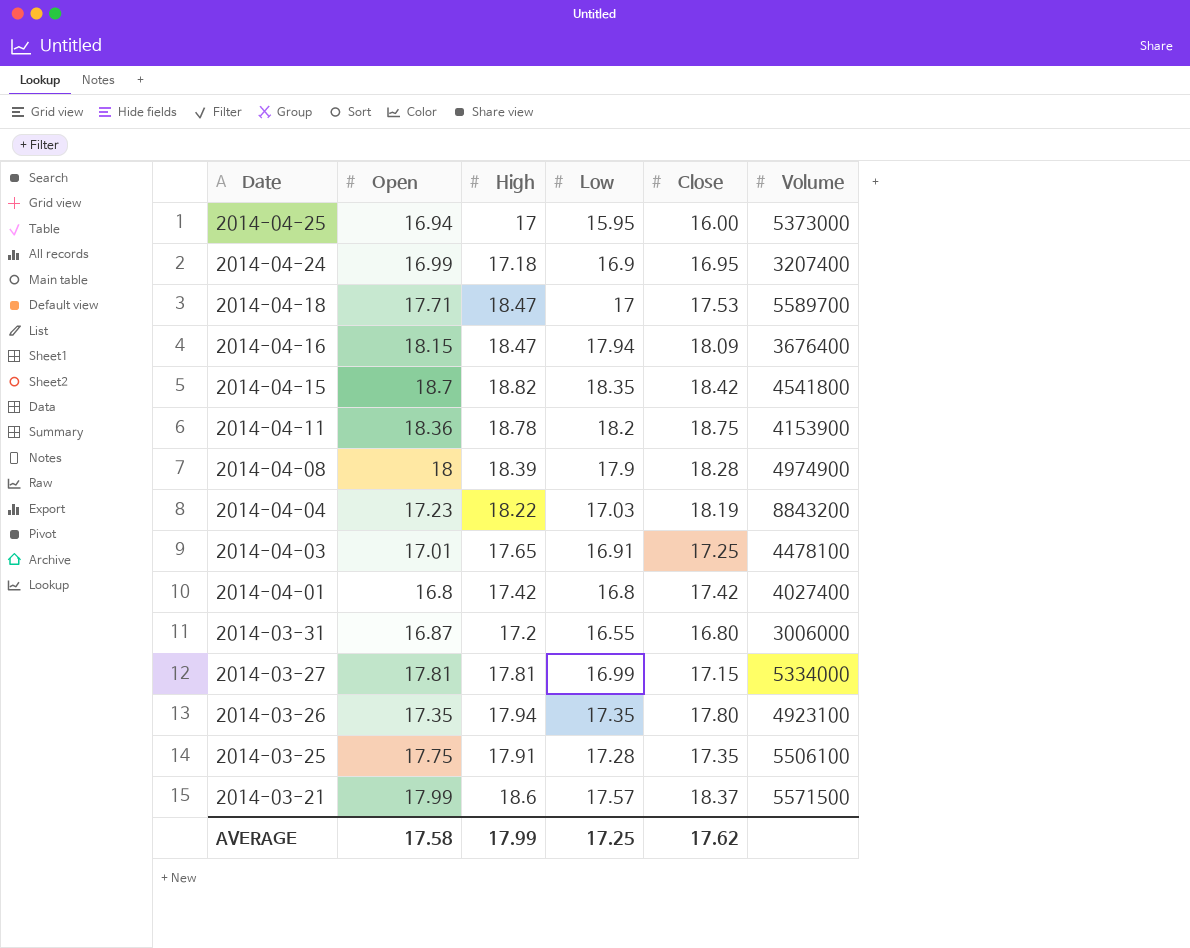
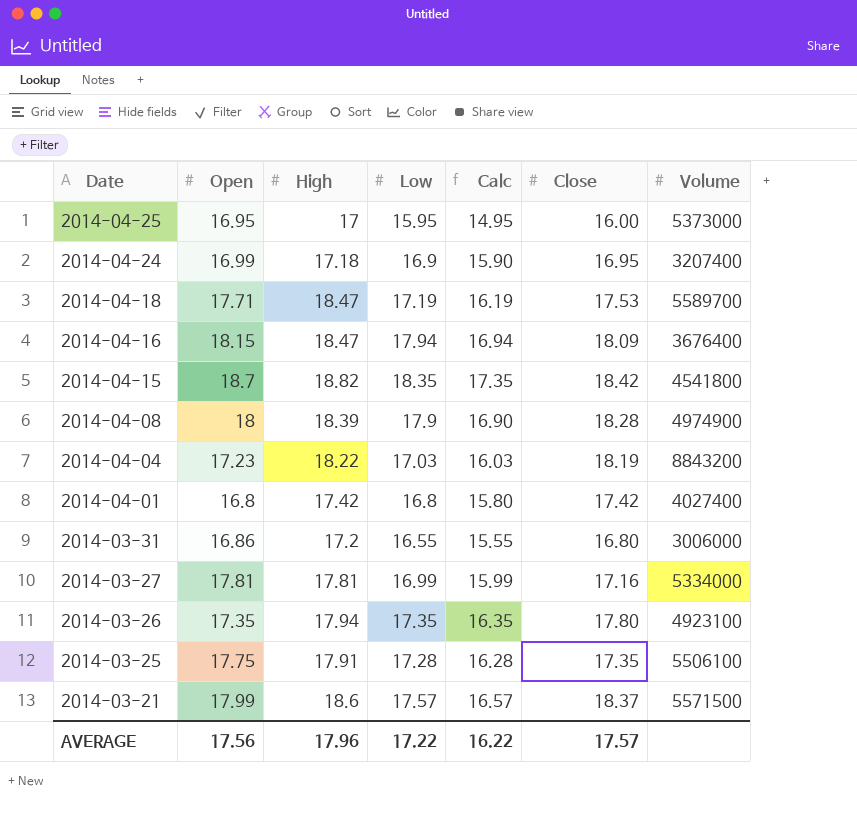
column Calc | formula: none -> [Low] - 1
row 2014-04-11: 18.36 | 18.78 | 18.2 | 18.75 | 4153900 -> none
row 2014-04-03: 17.01 | 17.65 | 16.91 | 17.25 | 4478100 -> none
2014-04-25 | Open: 16.94 -> 16.95
2014-04-18 | Low: 17 -> 17.19
2014-03-31 | Open: 16.87 -> 16.86
2014-03-27 | Close: 17.15 -> 17.16
AVERAGE | Open: 17.58 -> 17.56
AVERAGE | High: 17.99 -> 17.96
AVERAGE | Low: 17.25 -> 17.22
AVERAGE | Close: 17.62 -> 17.57

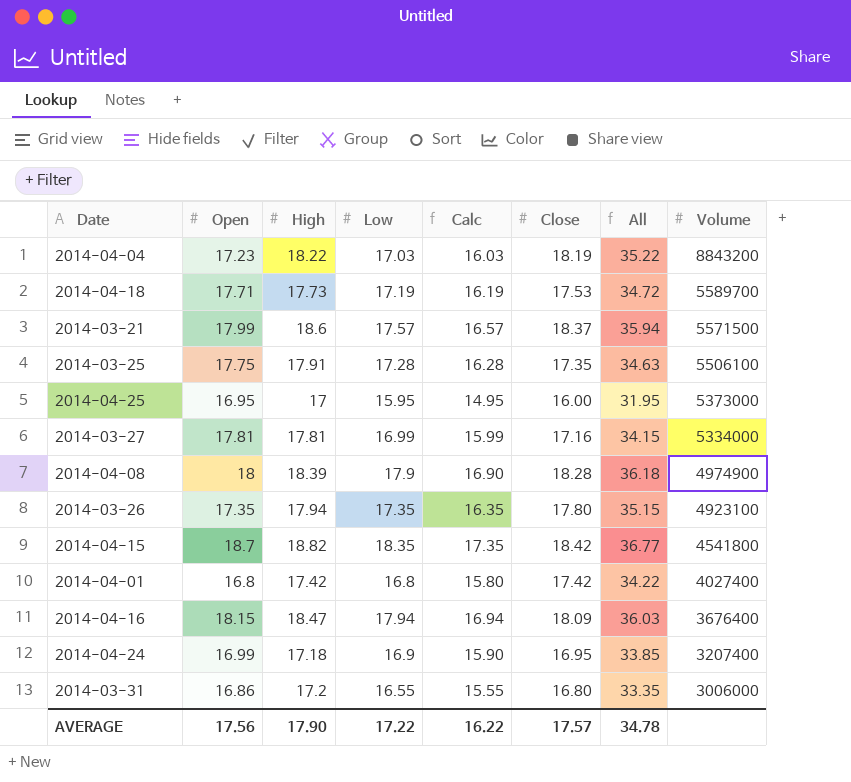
row order: Date descending -> Volume descending
column All | formula: none -> [Low] + [Close]
2014-04-18 | High: 18.47 -> 17.73
AVERAGE | High: 17.96 -> 17.90

